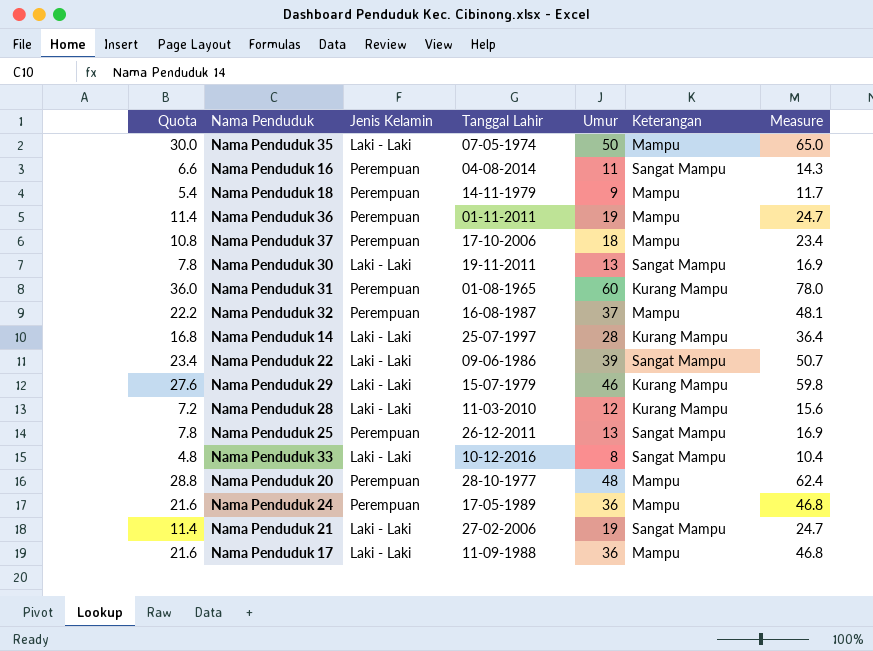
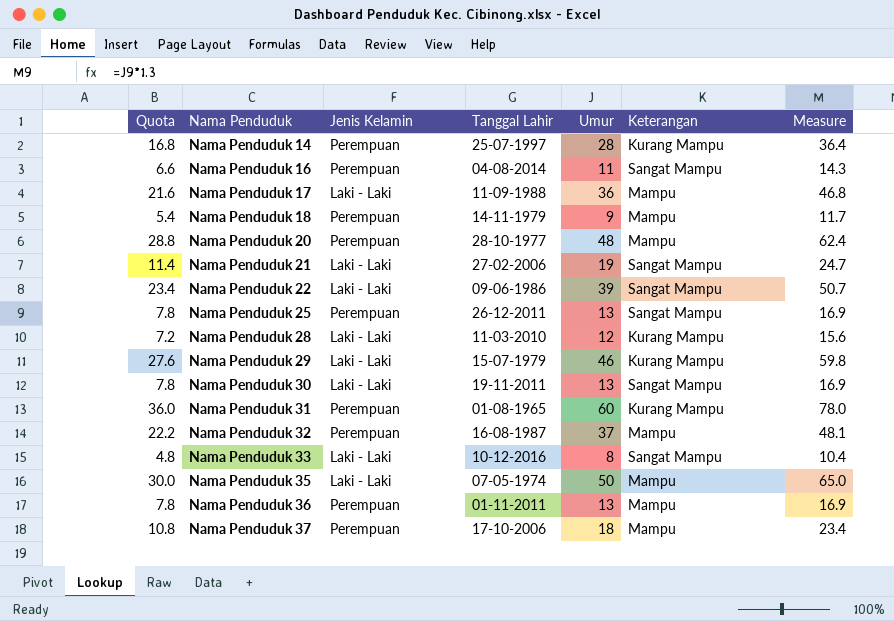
row order: none -> Nama Penduduk ascending
row Nama Penduduk 24: 21.6 | Perempuan | 17-05-1989 | 36 | Mampu | 46.8 -> none
Nama Penduduk 14 | Jenis Kelamin: Laki - Laki -> Perempuan
Nama Penduduk 36 | Quota: 11.4 -> 7.8
Nama Penduduk 36 | Umur: 19 -> 13
Nama Penduduk 36 | Measure: 24.7 -> 16.9

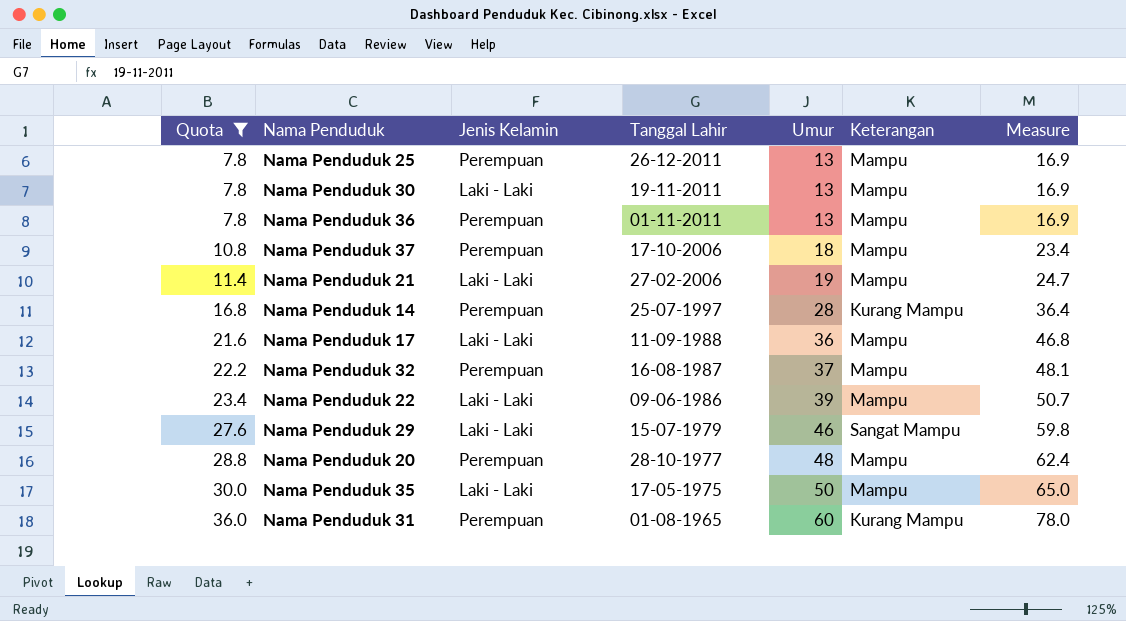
filter: none -> Quota >= 7.8
row order: Nama Penduduk ascending -> Quota ascending
Nama Penduduk 25 | Keterangan: Sangat Mampu -> Mampu
Nama Penduduk 30 | Keterangan: Sangat Mampu -> Mampu
Nama Penduduk 21 | Keterangan: Sangat Mampu -> Mampu
Nama Penduduk 22 | Keterangan: Sangat Mampu -> Mampu
Nama Penduduk 29 | Keterangan: Kurang Mampu -> Sangat Mampu
Nama Penduduk 35 | Tanggal Lahir: 07-05-1974 -> 17-05-1975

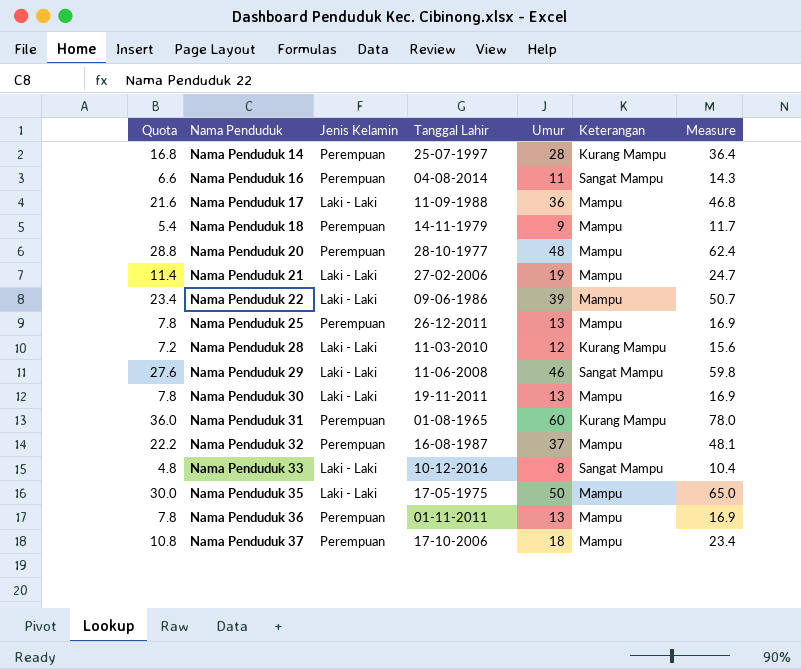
filter: Quota >= 7.8 -> none
row order: Quota ascending -> Nama Penduduk ascending
Nama Penduduk 29 | Tanggal Lahir: 15-07-1979 -> 11-06-2008

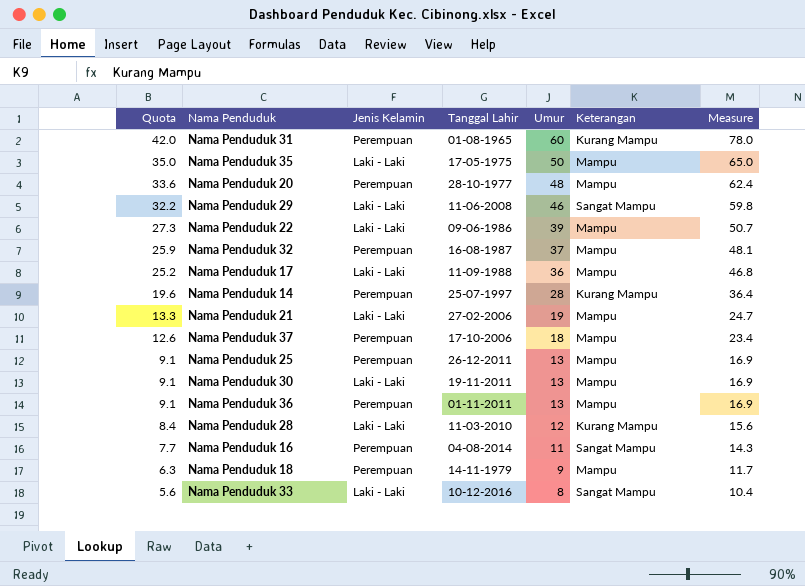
row order: Nama Penduduk ascending -> Quota descending
column Quota | formula: [Umur] * 0.6 -> [Umur] * 0.7

